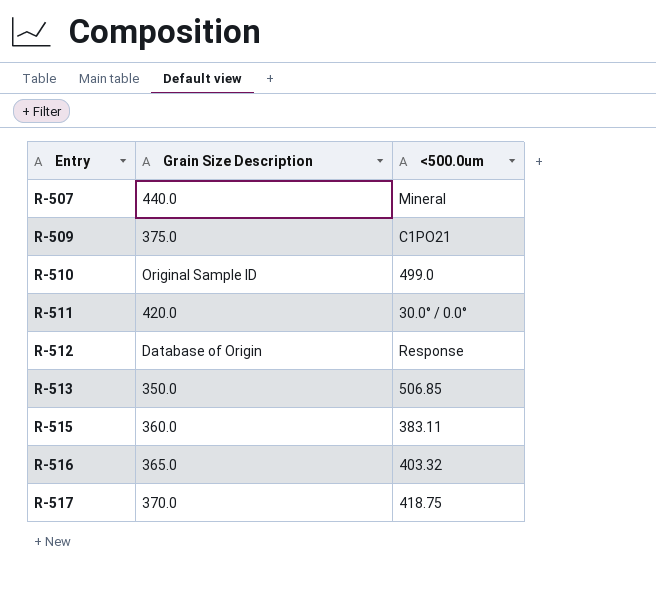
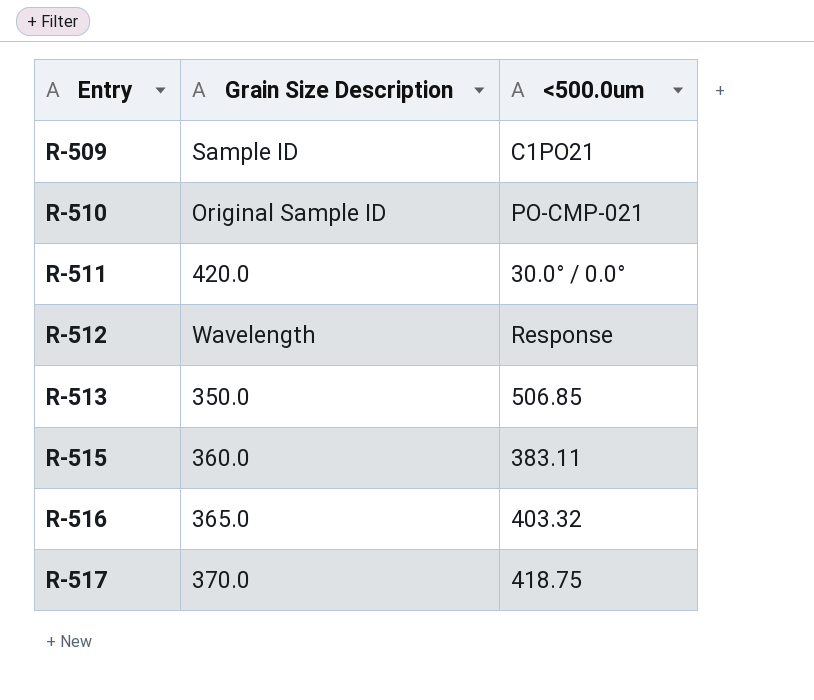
row R-507: 440.0 | Mineral -> none
R-509 | Grain Size Description: 375.0 -> Sample ID
R-510 | <500.0um: 499.0 -> PO-CMP-021
R-512 | Grain Size Description: Database of Origin -> Wavelength

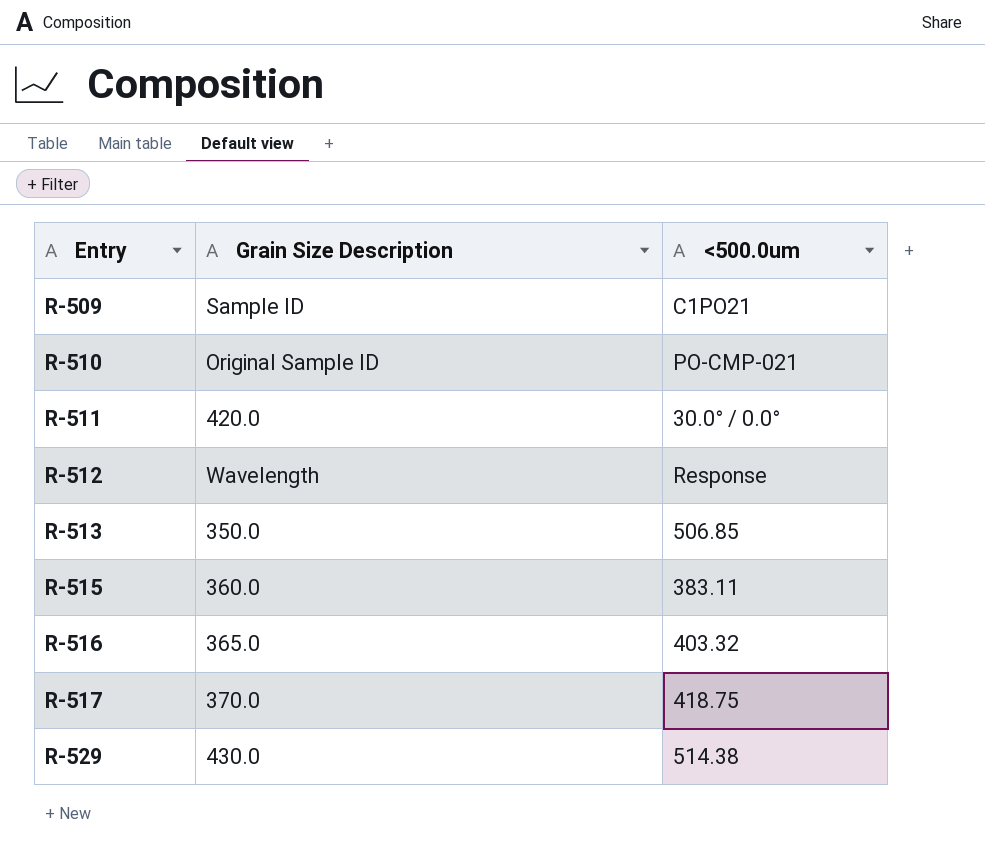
row R-529: none -> 430.0 | 514.38

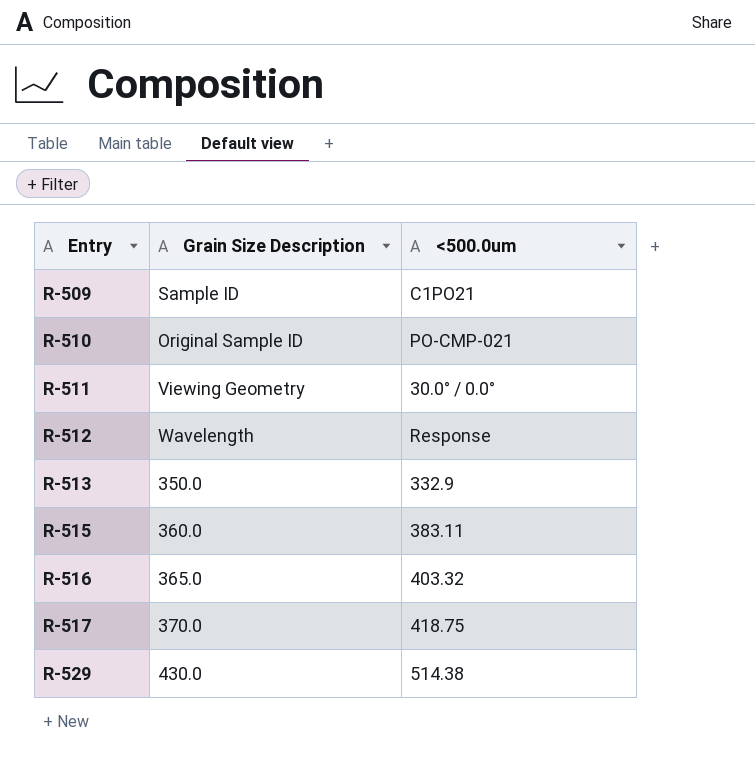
R-511 | Grain Size Description: 420.0 -> Viewing Geometry
R-513 | <500.0um: 506.85 -> 332.9

